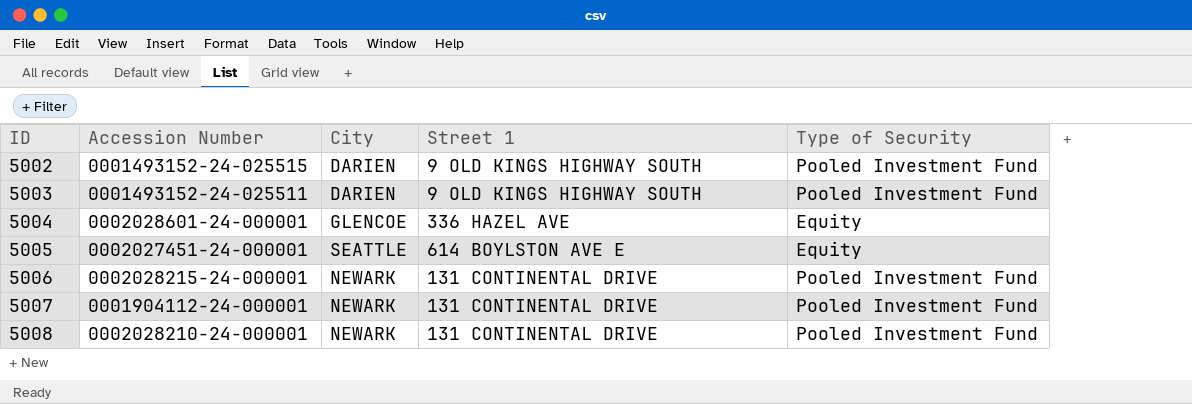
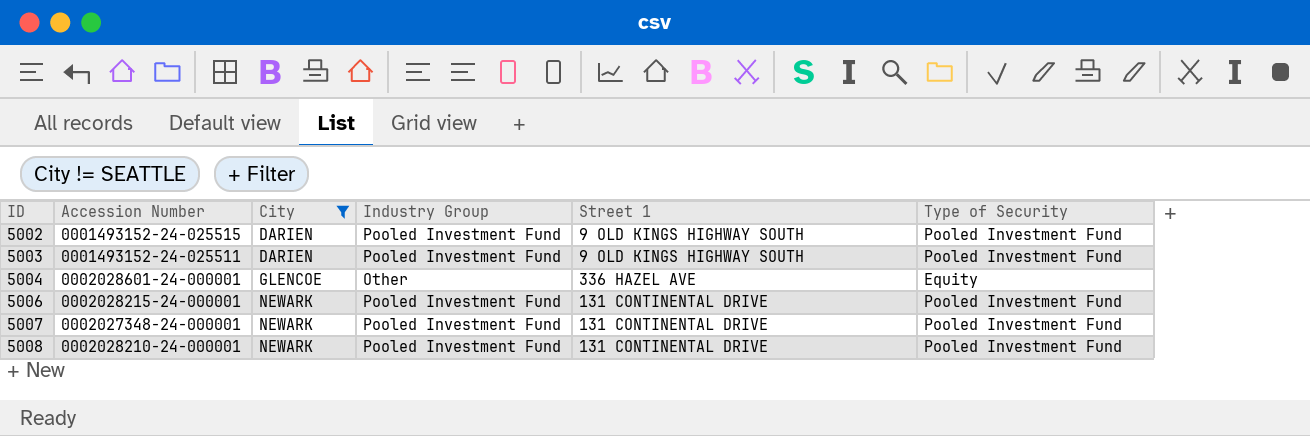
filter: none -> City != SEATTLE
column Industry Group | position: none -> 4
5007 | Accession Number: 0001904112-24-000001 -> 0002027348-24-000001

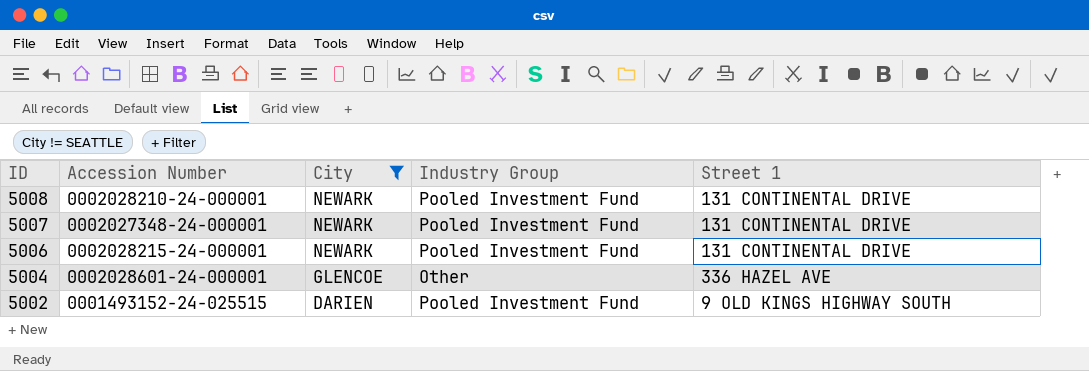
row order: ID ascending -> ID descending
column Type of Security | position: 6 -> none
row 5003: 0001493152-24-025511 | DARIEN | Pooled Investment Fund | 9 OLD KINGS HIGHWAY SOUTH | Pooled Investment Fund -> none

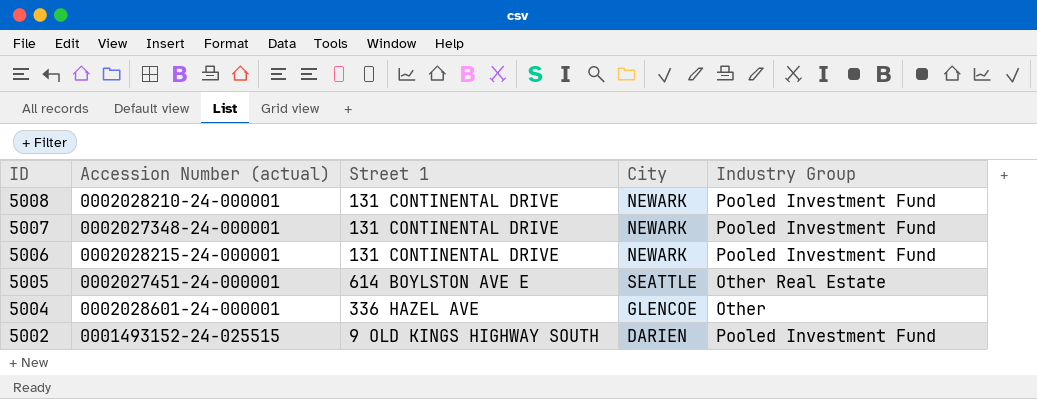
filter: City != SEATTLE -> none
column name: Accession Number -> Accession Number (actual)
column Street 1 | position: 5 -> 3

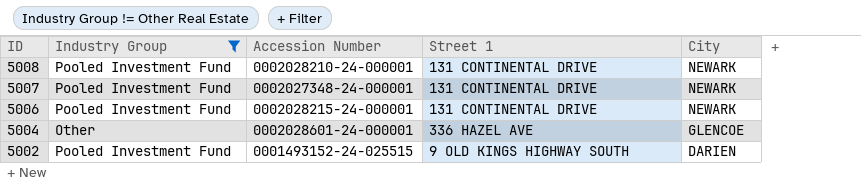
filter: none -> Industry Group != Other Real Estate
column Industry Group | position: 5 -> 2
column name: Accession Number (actual) -> Accession Number

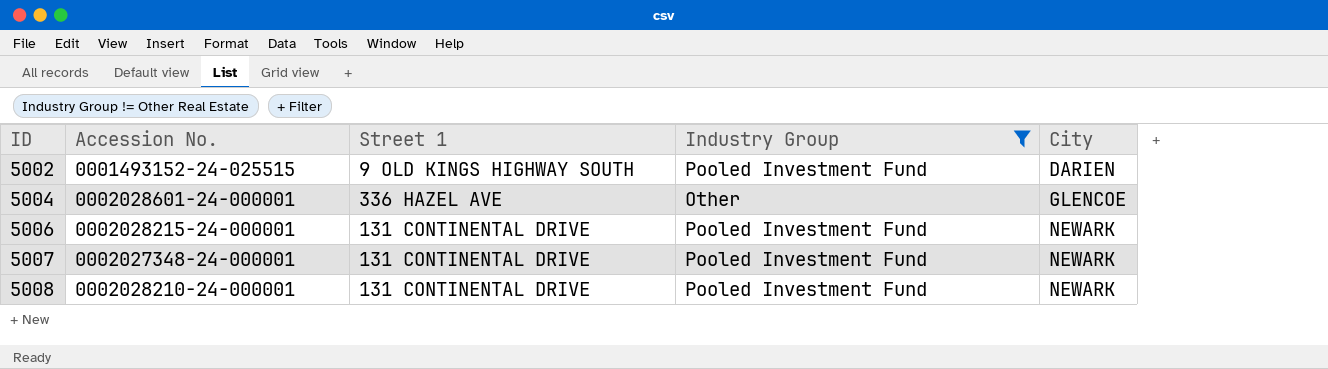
row order: ID descending -> ID ascending
column name: Accession Number -> Accession No.
column Industry Group | position: 2 -> 4

